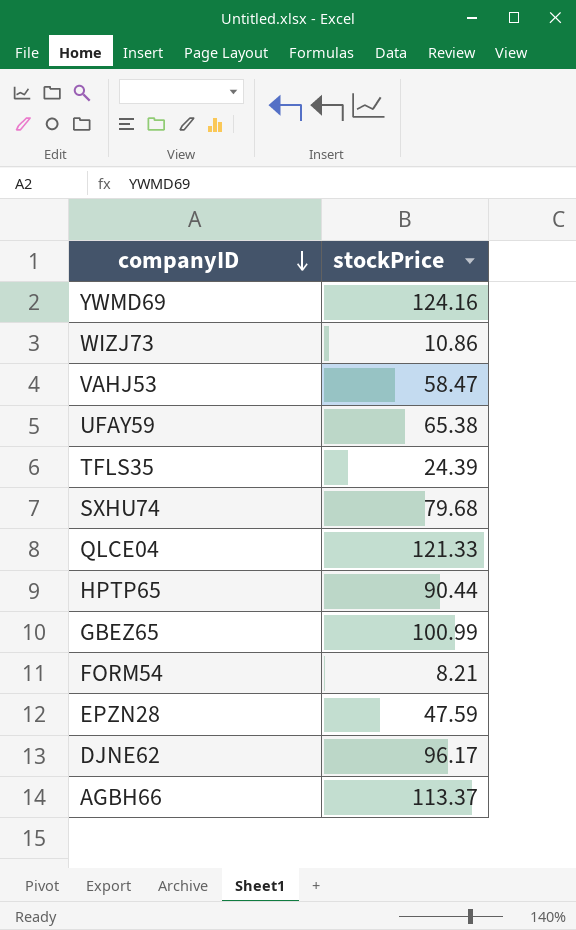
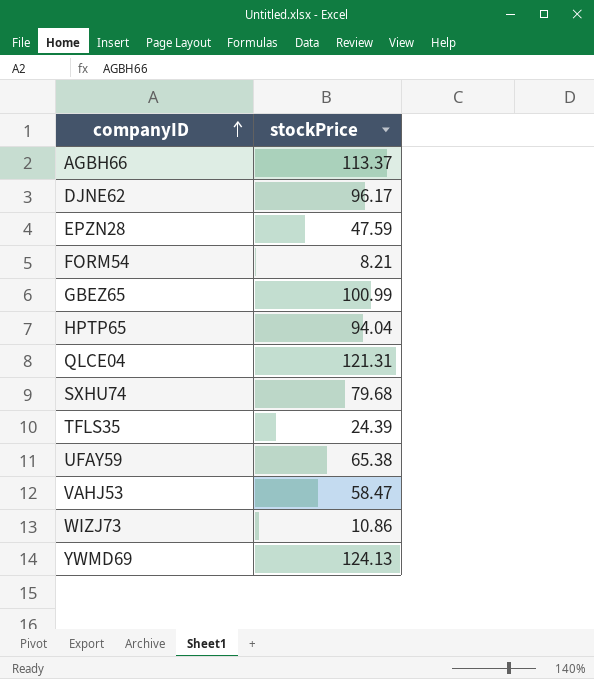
row order: companyID descending -> companyID ascending
HPTP65 | stockPrice: 90.44 -> 94.04
QLCE04 | stockPrice: 121.33 -> 121.31
YWMD69 | stockPrice: 124.16 -> 124.13

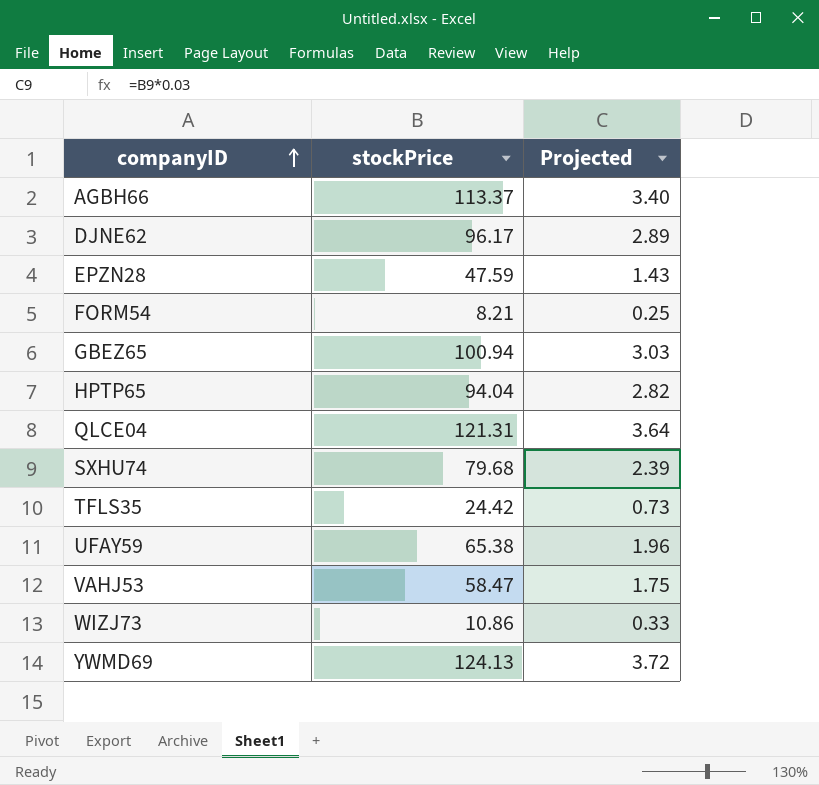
column Projected | formula: none -> [stockPrice] * 0.03
GBEZ65 | stockPrice: 100.99 -> 100.94
TFLS35 | stockPrice: 24.39 -> 24.42

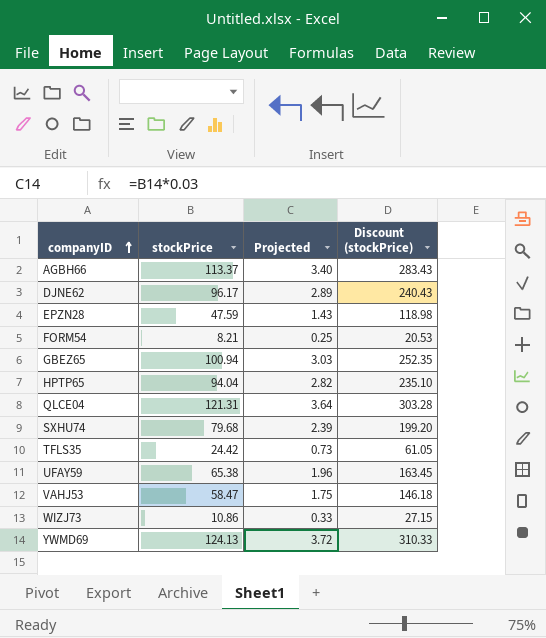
column Discount (stockPrice) | formula: none -> [stockPrice] * 2.5

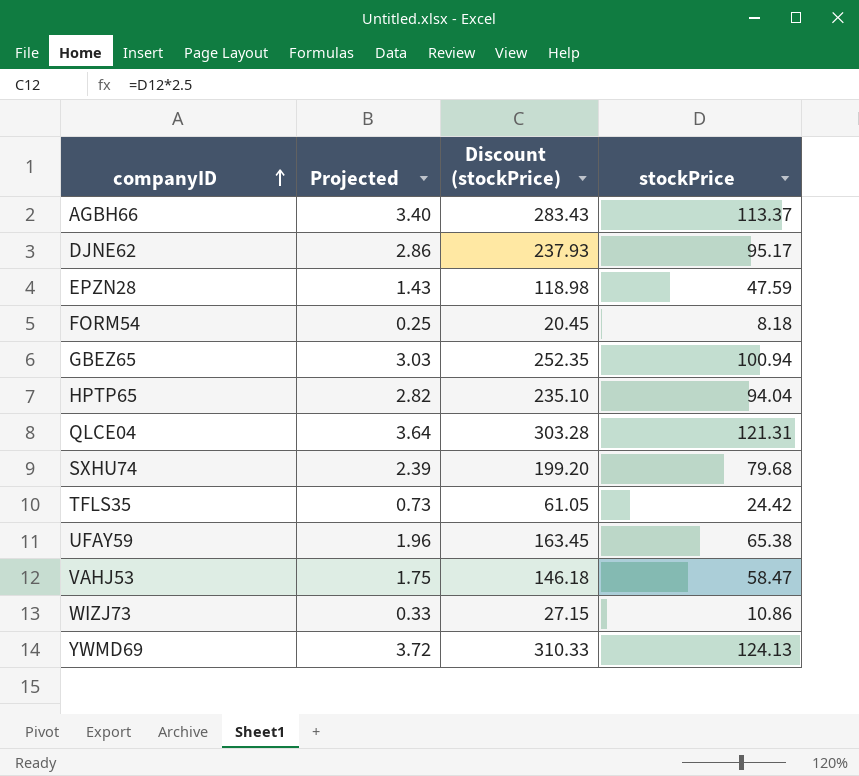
column stockPrice | position: 2 -> 4
DJNE62 | Projected: 2.89 -> 2.86
DJNE62 | Discount (stockPrice): 240.43 -> 237.93
DJNE62 | stockPrice: 96.17 -> 95.17
FORM54 | Discount (stockPrice): 20.53 -> 20.45
FORM54 | stockPrice: 8.21 -> 8.18

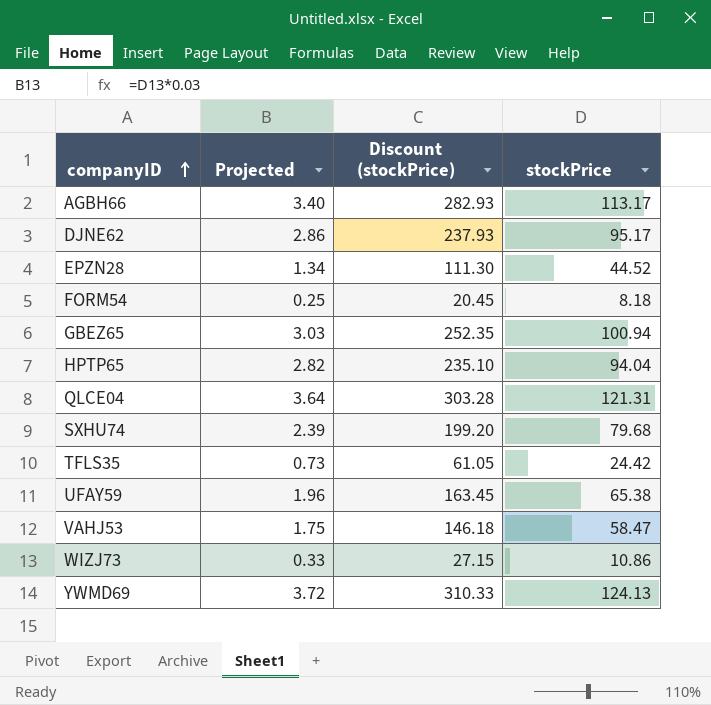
AGBH66 | Discount (stockPrice): 283.43 -> 282.93
AGBH66 | stockPrice: 113.37 -> 113.17
EPZN28 | Projected: 1.43 -> 1.34
EPZN28 | Discount (stockPrice): 118.98 -> 111.30
EPZN28 | stockPrice: 47.59 -> 44.52

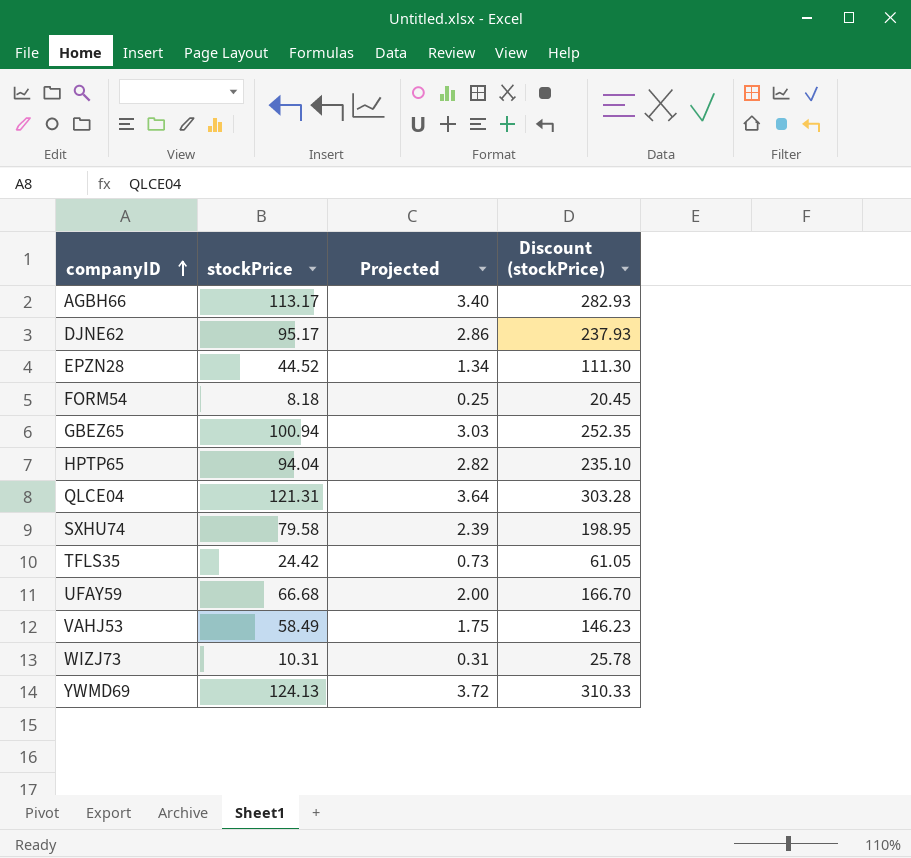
column stockPrice | position: 4 -> 2
SXHU74 | stockPrice: 79.68 -> 79.58
SXHU74 | Discount (stockPrice): 199.20 -> 198.95
UFAY59 | stockPrice: 65.38 -> 66.68
UFAY59 | Projected: 1.96 -> 2.00
UFAY59 | Discount (stockPrice): 163.45 -> 166.70
VAHJ53 | stockPrice: 58.47 -> 58.49
VAHJ53 | Discount (stockPrice): 146.18 -> 146.23
WIZJ73 | stockPrice: 10.86 -> 10.31
WIZJ73 | Projected: 0.33 -> 0.31
WIZJ73 | Discount (stockPrice): 27.15 -> 25.78

